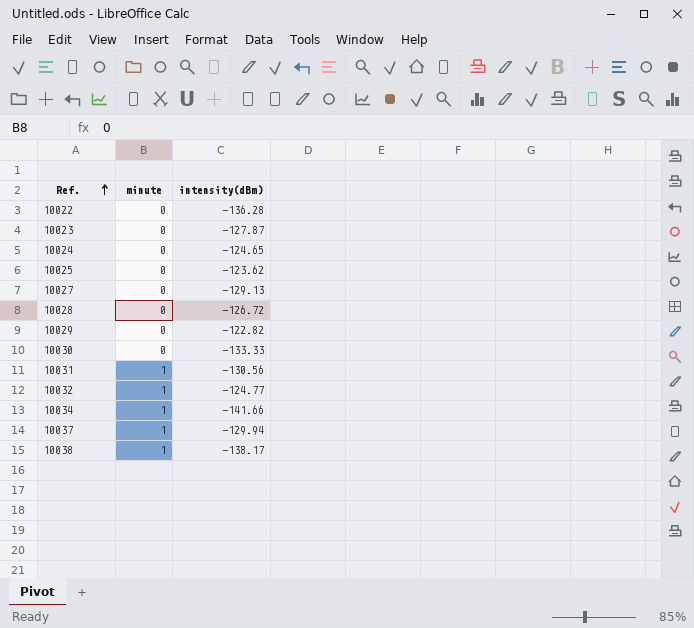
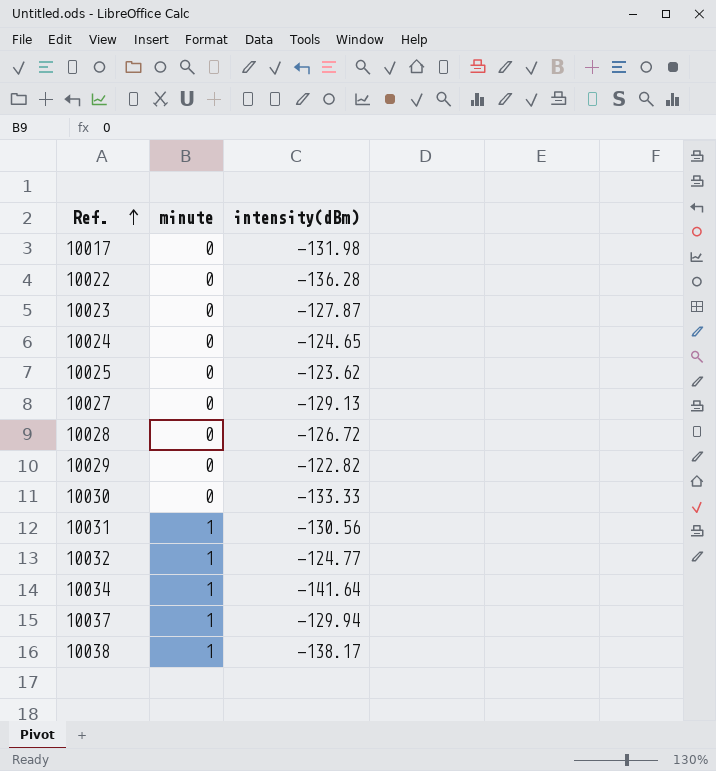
row 10017: none -> 0 | -131.98
10034 | intensity(dBm): -141.66 -> -141.64

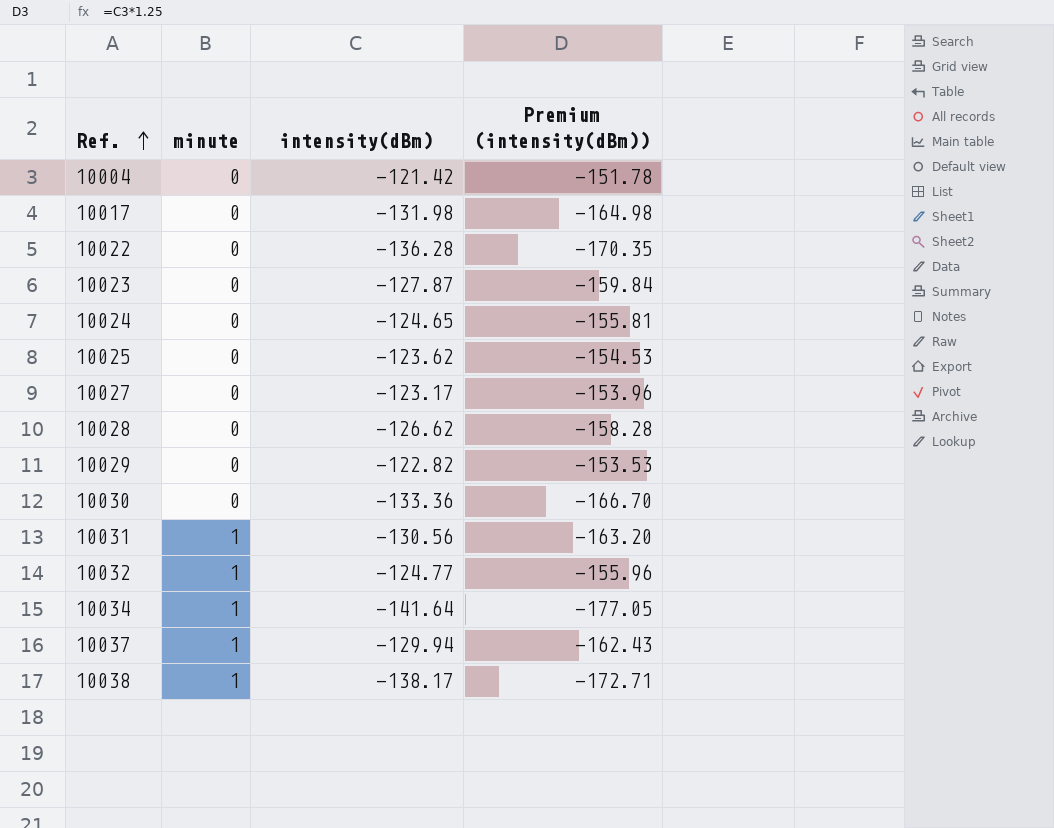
column Premium (intensity(dBm)) | formula: none -> [intensity(dBm)] * 1.25
row 10004: none -> 0 | -121.42 | -151.78
10027 | intensity(dBm): -129.13 -> -123.17
10028 | intensity(dBm): -126.72 -> -126.62
10030 | intensity(dBm): -133.33 -> -133.36

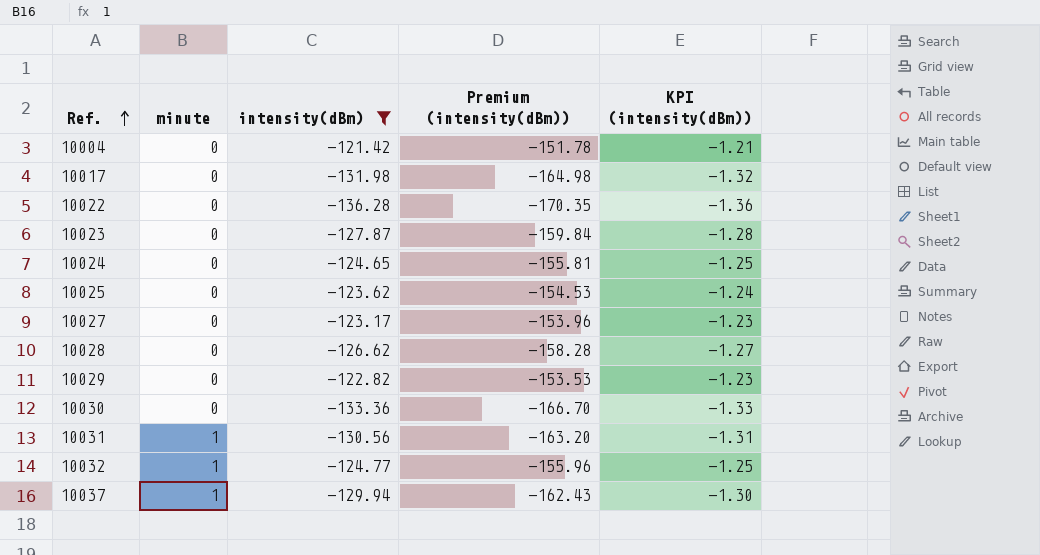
filter: none -> intensity(dBm) >= -136.28
column KPI (intensity(dBm)) | formula: none -> [intensity(dBm)] * 0.01

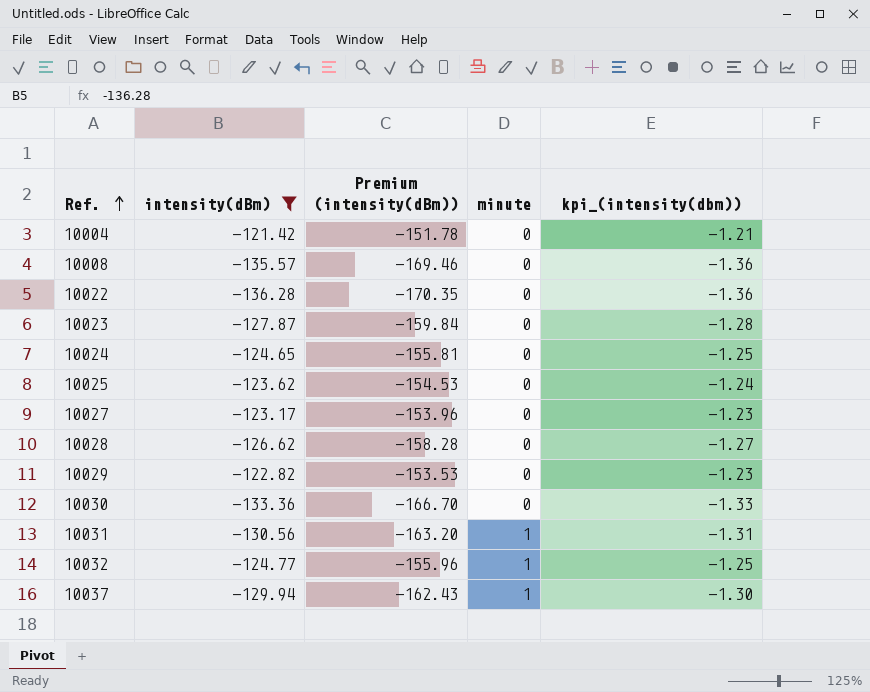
column minute | position: 2 -> 4
column name: KPI (intensity(dBm)) -> kpi_(intensity(dbm))
row 10017: 0 | -131.98 | -164.98 | -1.32 -> none
row 10008: none -> -135.57 | -169.46 | 0 | -1.36

